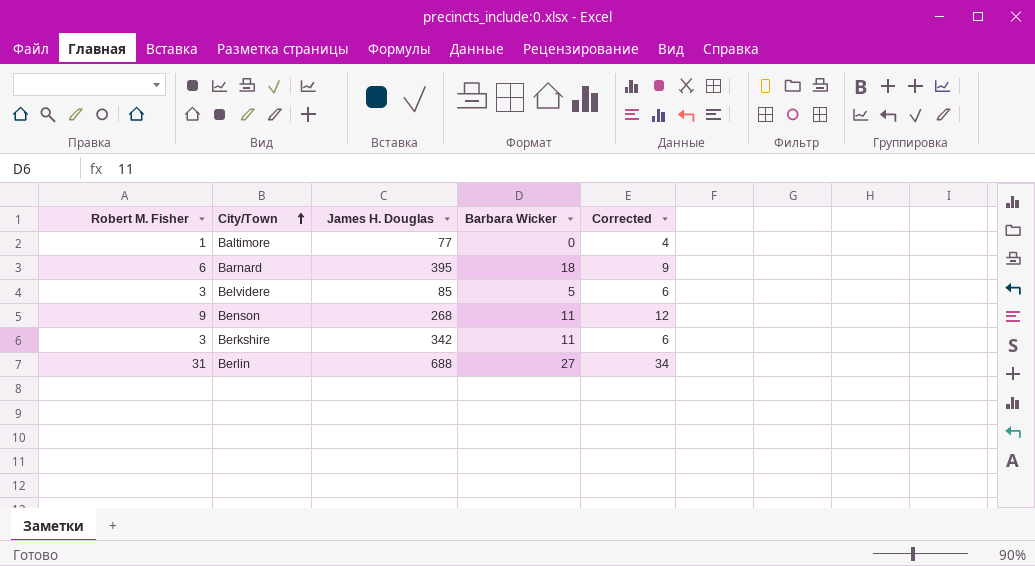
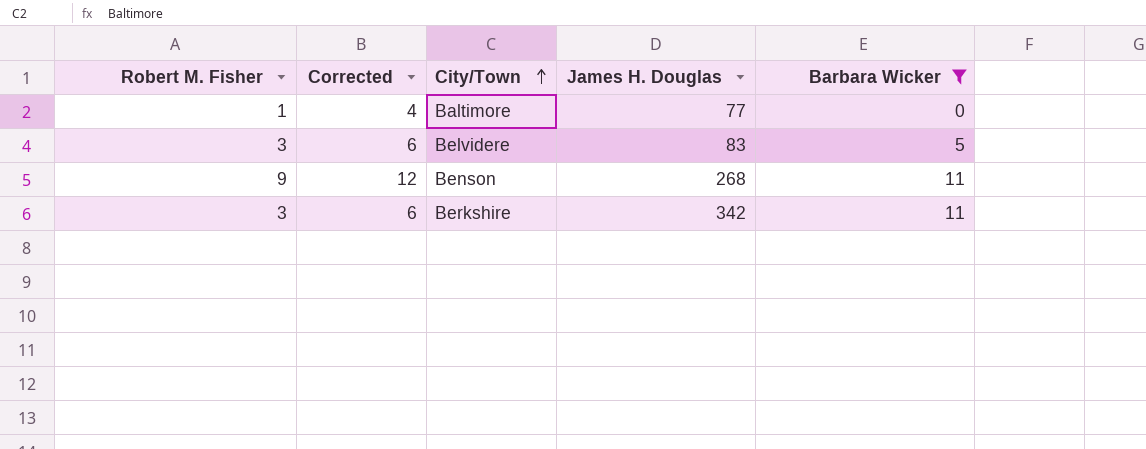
filter: none -> Barbara Wicker <= 11
column Corrected | position: 5 -> 2
Belvidere | James H. Douglas: 85 -> 83

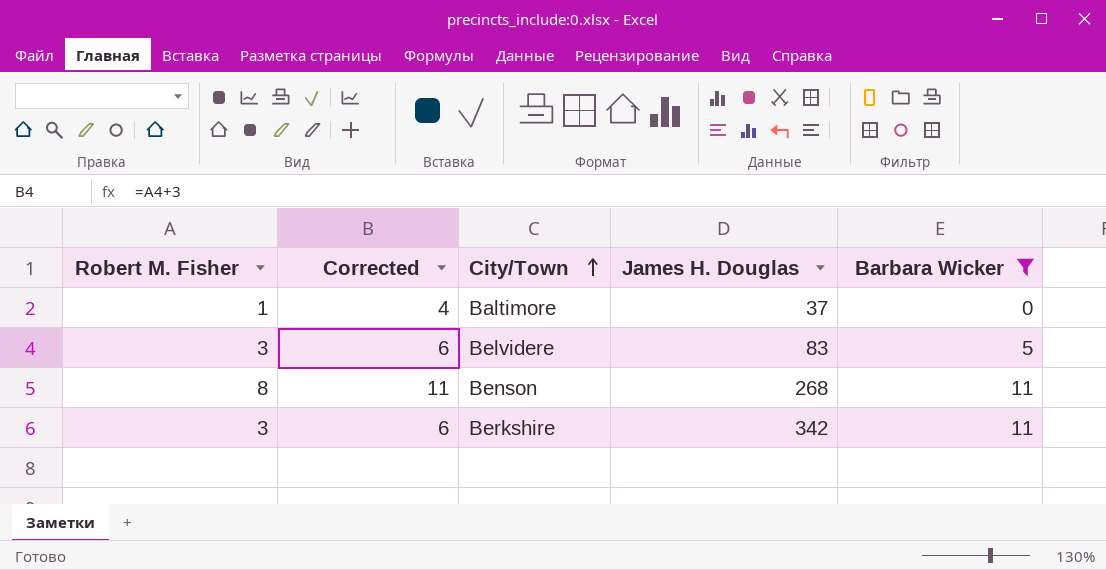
Baltimore | James H. Douglas: 77 -> 37
Benson | Robert M. Fisher: 9 -> 8
Benson | Corrected: 12 -> 11

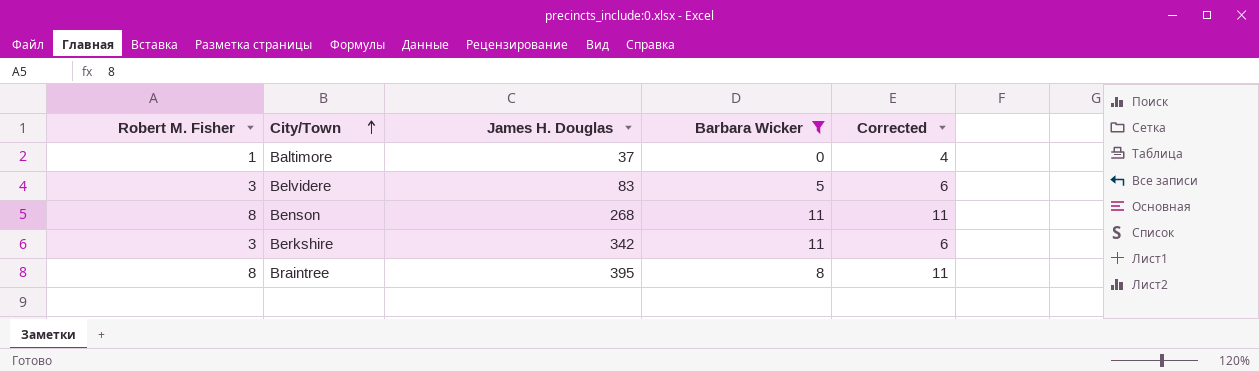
column Corrected | position: 2 -> 5
row Braintree: none -> 8 | 395 | 8 | 11

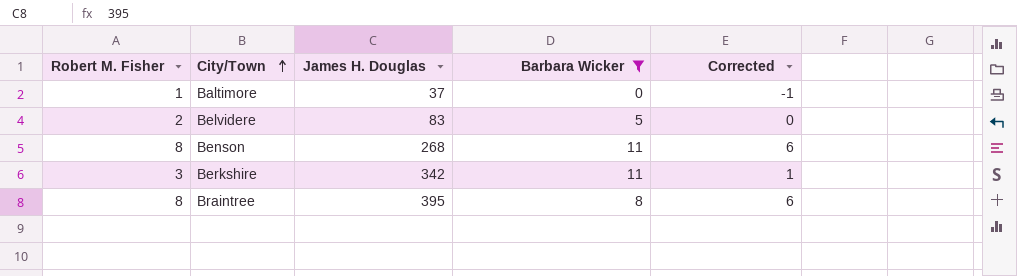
column Corrected | formula: [Robert M. Fisher] + 3 -> [Robert M. Fisher] - 2
Belvidere | Robert M. Fisher: 3 -> 2

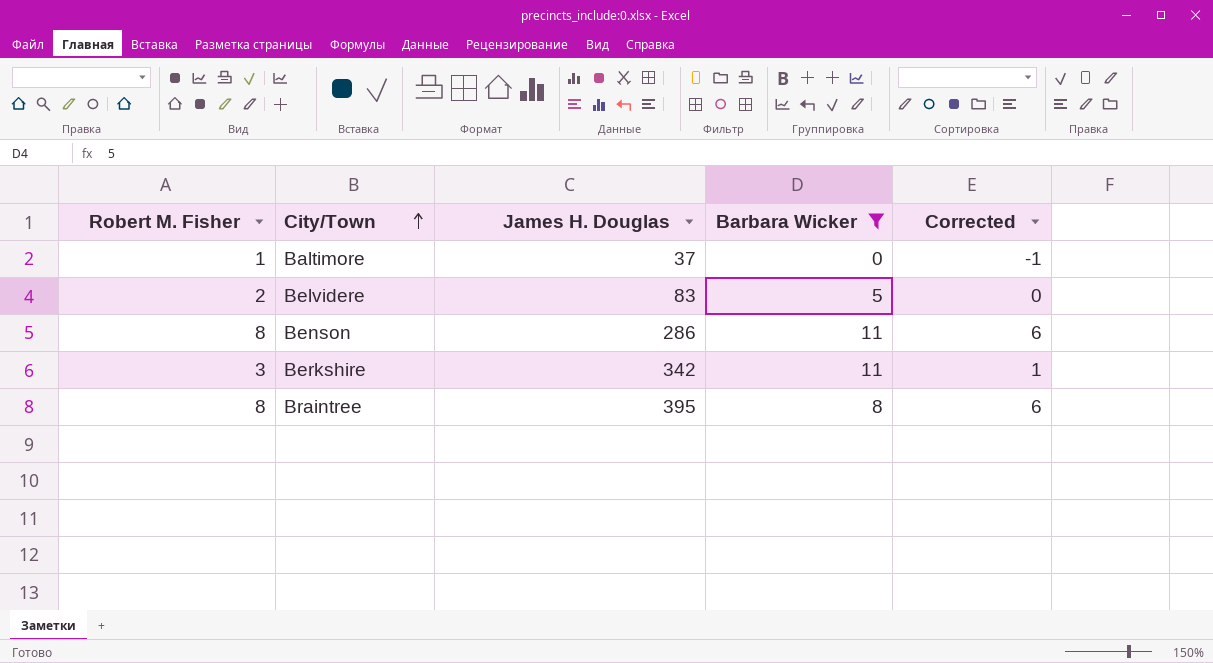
Benson | James H. Douglas: 268 -> 286

